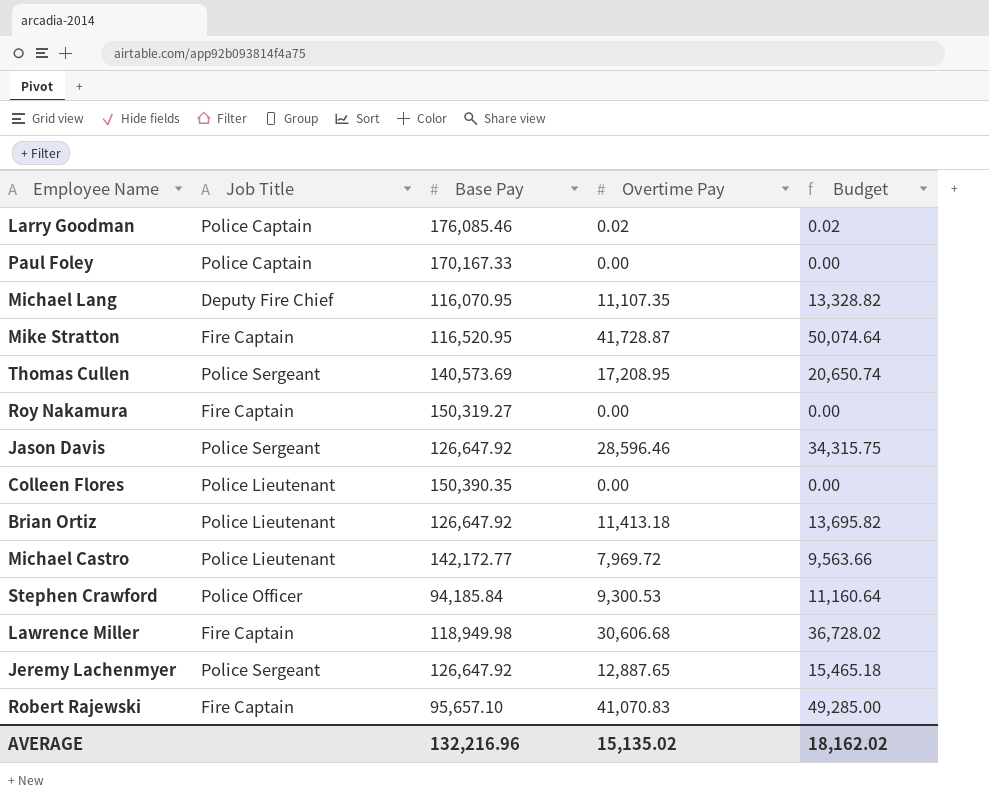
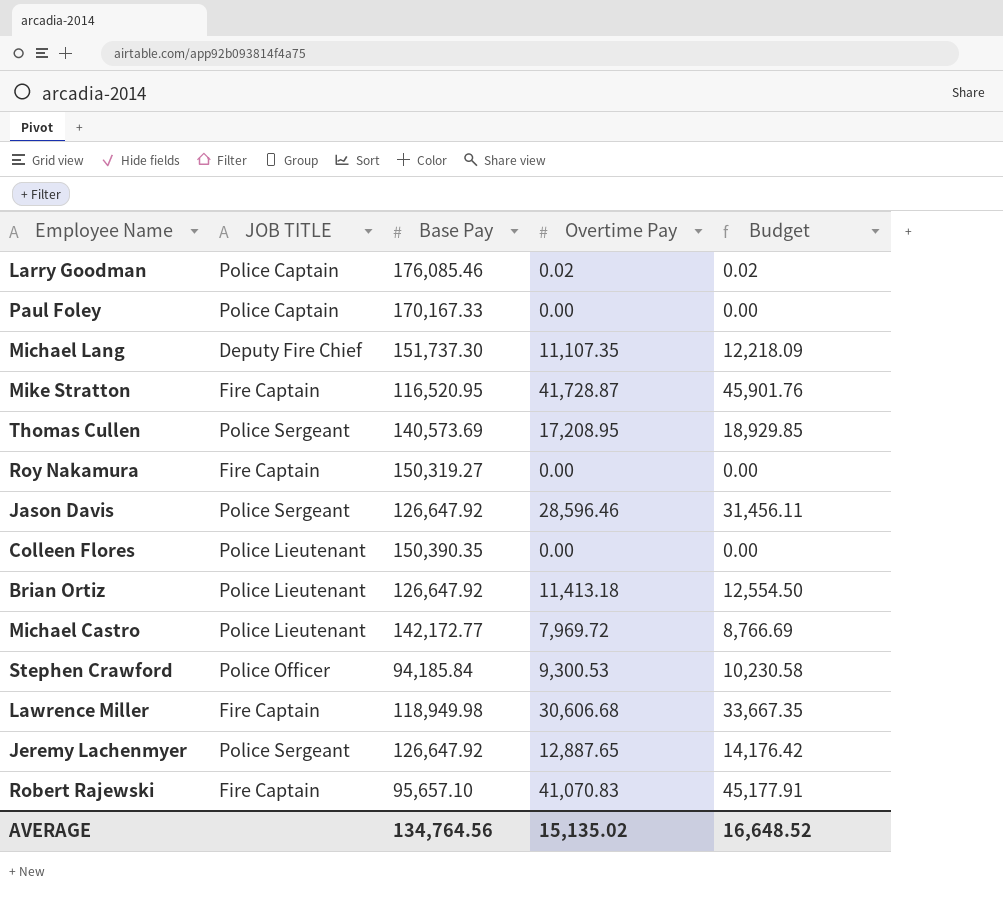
column name: Job Title -> JOB TITLE
column Budget | formula: [Overtime Pay] * 1.2 -> [Overtime Pay] * 1.1
Michael Lang | Base Pay: 116,070.95 -> 151,737.30
AVERAGE | Base Pay: 132,216.96 -> 134,764.56
AVERAGE | Budget: 18,162.02 -> 16,648.52

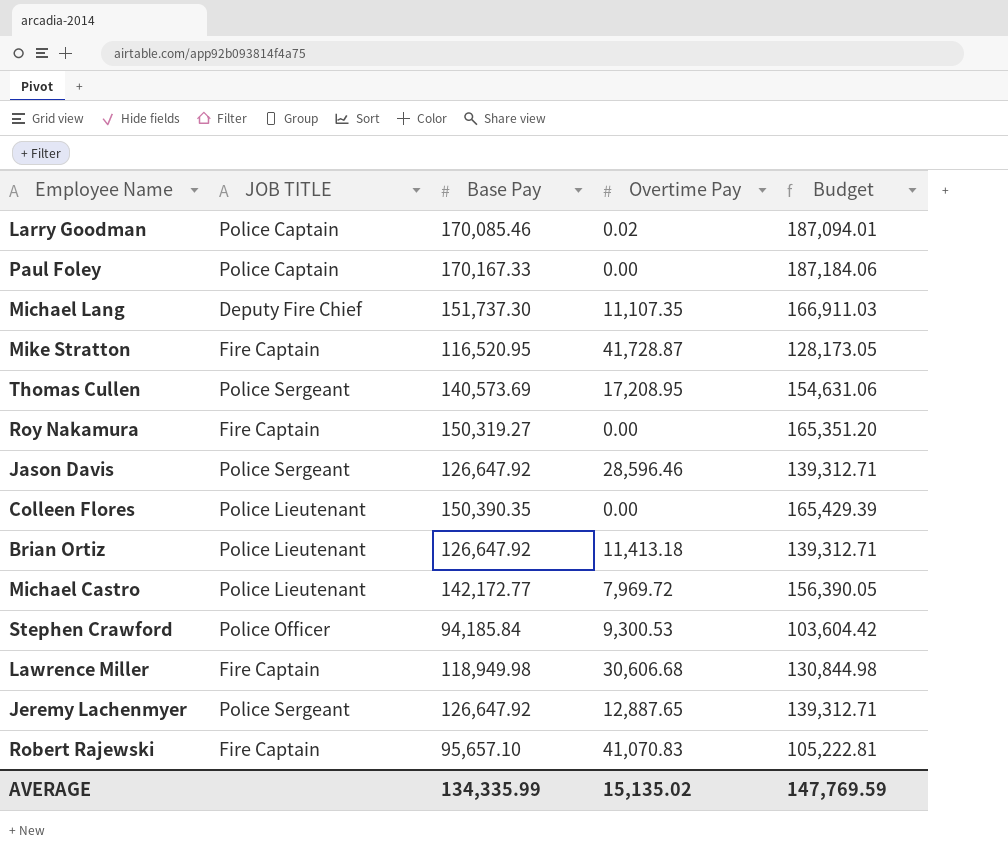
column Budget | formula: [Overtime Pay] * 1.1 -> [Base Pay] * 1.1
Larry Goodman | Base Pay: 176,085.46 -> 170,085.46
AVERAGE | Base Pay: 134,764.56 -> 134,335.99
AVERAGE | Budget: 16,648.52 -> 147,769.59

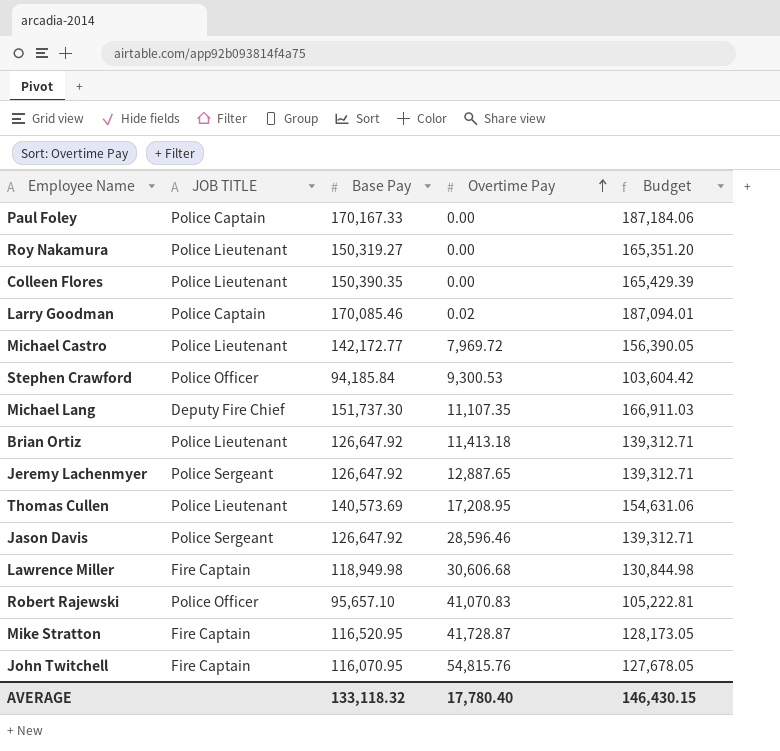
row order: none -> Overtime Pay ascending
Roy Nakamura | JOB TITLE: Fire Captain -> Police Lieutenant
Thomas Cullen | JOB TITLE: Police Sergeant -> Police Lieutenant
Robert Rajewski | JOB TITLE: Fire Captain -> Police Officer
row John Twitchell: none -> Fire Captain | 116,070.95 | 54,815.76 | 127,678.05
AVERAGE | Base Pay: 134,335.99 -> 133,118.32
AVERAGE | Overtime Pay: 15,135.02 -> 17,780.40
AVERAGE | Budget: 147,769.59 -> 146,430.15

